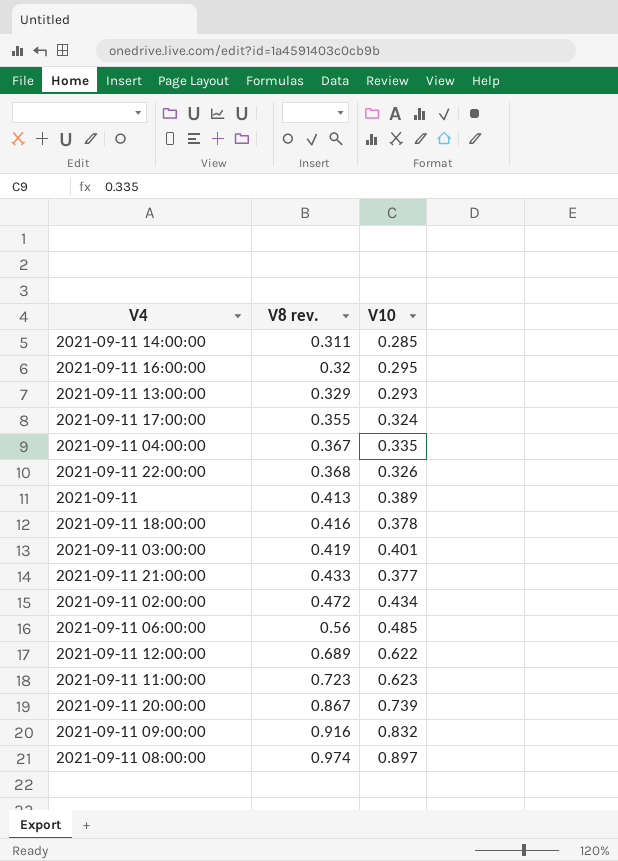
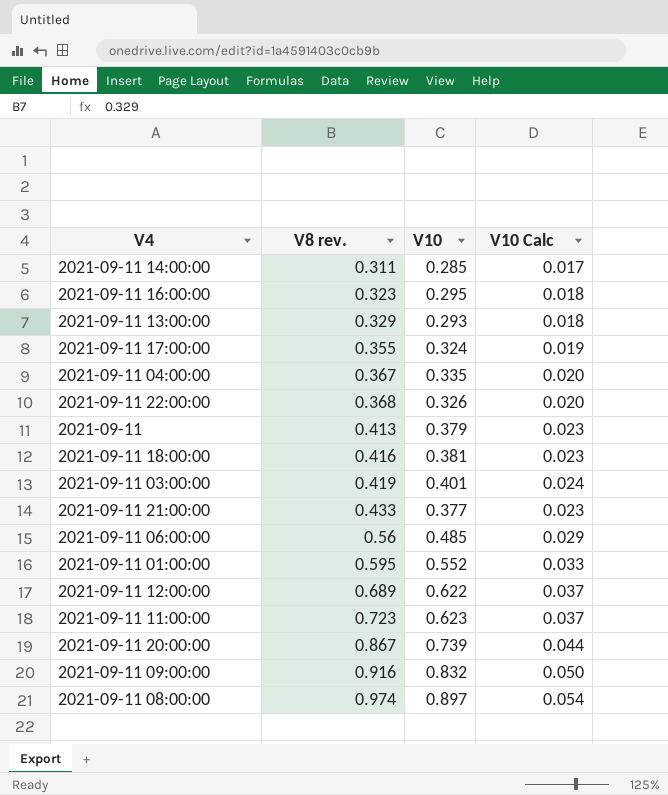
column V10 Calc | formula: none -> [V10] * 0.06
row 2021-09-11 02:00:00: 0.472 | 0.434 -> none
2021-09-11 16:00:00 | V8 rev.: 0.32 -> 0.323
2021-09-11 | V10: 0.389 -> 0.379
2021-09-11 18:00:00 | V10: 0.378 -> 0.381
row 2021-09-11 01:00:00: none -> 0.595 | 0.552 | 0.033

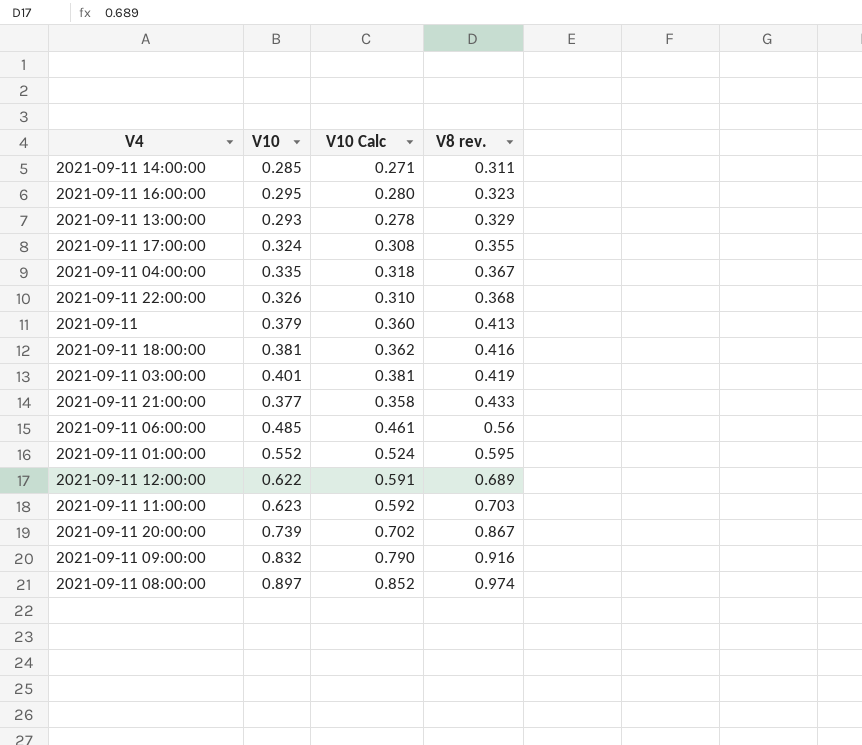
column V10 Calc | formula: [V10] * 0.06 -> [V10] * 0.95
column V8 rev. | position: 2 -> 4
2021-09-11 11:00:00 | V8 rev.: 0.723 -> 0.703

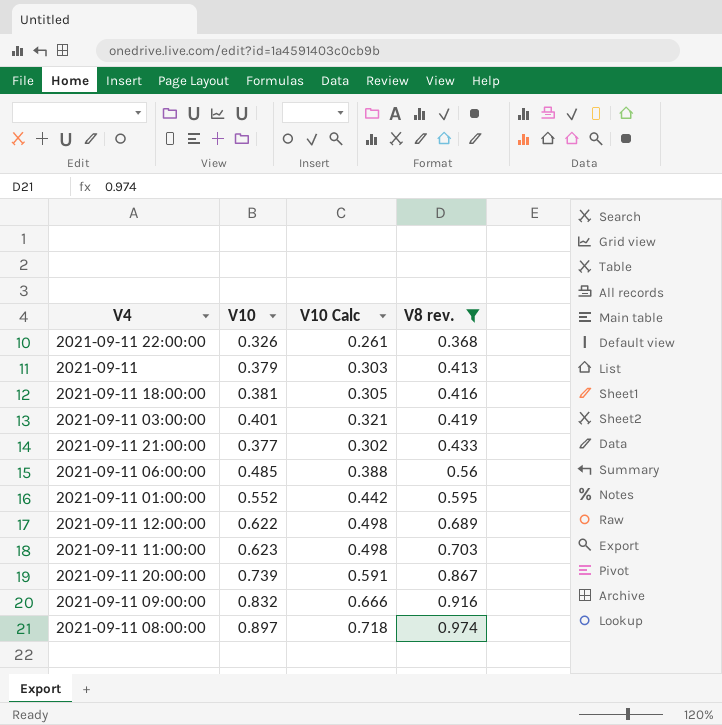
filter: none -> V8 rev. >= 0.368
column V10 Calc | formula: [V10] * 0.95 -> [V10] * 0.8

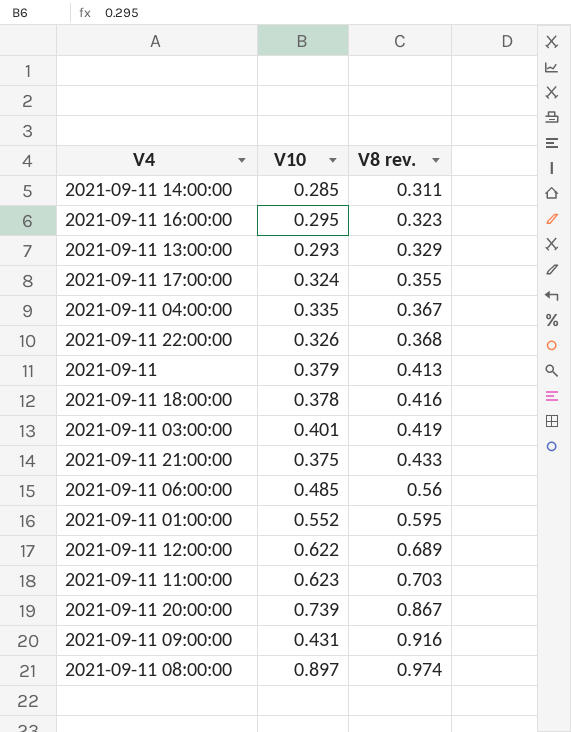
filter: V8 rev. >= 0.368 -> none
column V10 Calc | formula: [V10] * 0.8 -> none
2021-09-11 18:00:00 | V10: 0.381 -> 0.378
2021-09-11 21:00:00 | V10: 0.377 -> 0.375
2021-09-11 09:00:00 | V10: 0.832 -> 0.431

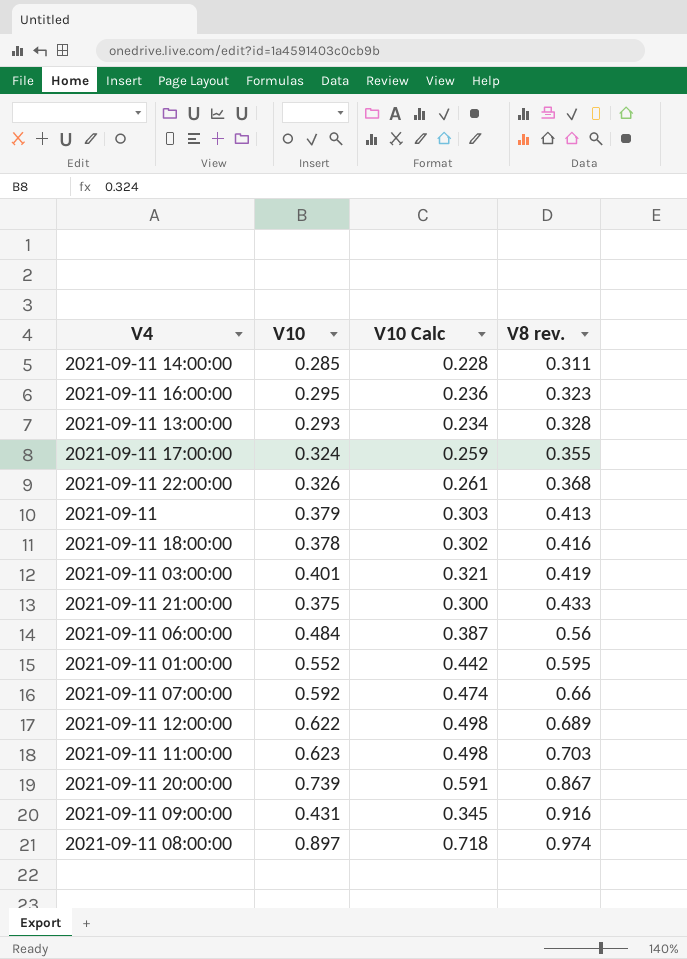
column V10 Calc | formula: none -> [V10] * 0.8
row 2021-09-11 04:00:00: 0.335 | 0.367 -> none
2021-09-11 13:00:00 | V8 rev.: 0.329 -> 0.328
2021-09-11 06:00:00 | V10: 0.485 -> 0.484
row 2021-09-11 07:00:00: none -> 0.592 | 0.474 | 0.66

